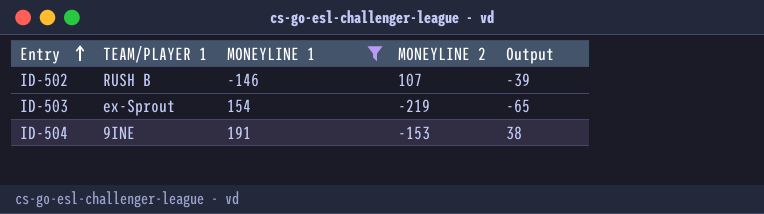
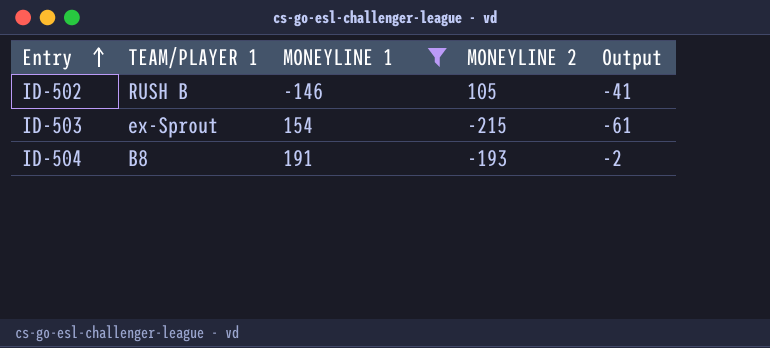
ID-502 | MONEYLINE 2: 107 -> 105
ID-502 | Output: -39 -> -41
ID-503 | MONEYLINE 2: -219 -> -215
ID-503 | Output: -65 -> -61
ID-504 | TEAM/PLAYER 1: 9INE -> B8
ID-504 | MONEYLINE 2: -153 -> -193
ID-504 | Output: 38 -> -2

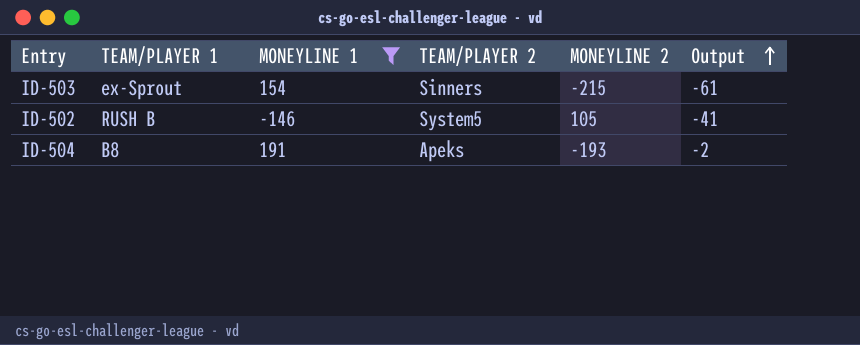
row order: Entry ascending -> Output ascending
column TEAM/PLAYER 2 | position: none -> 4

